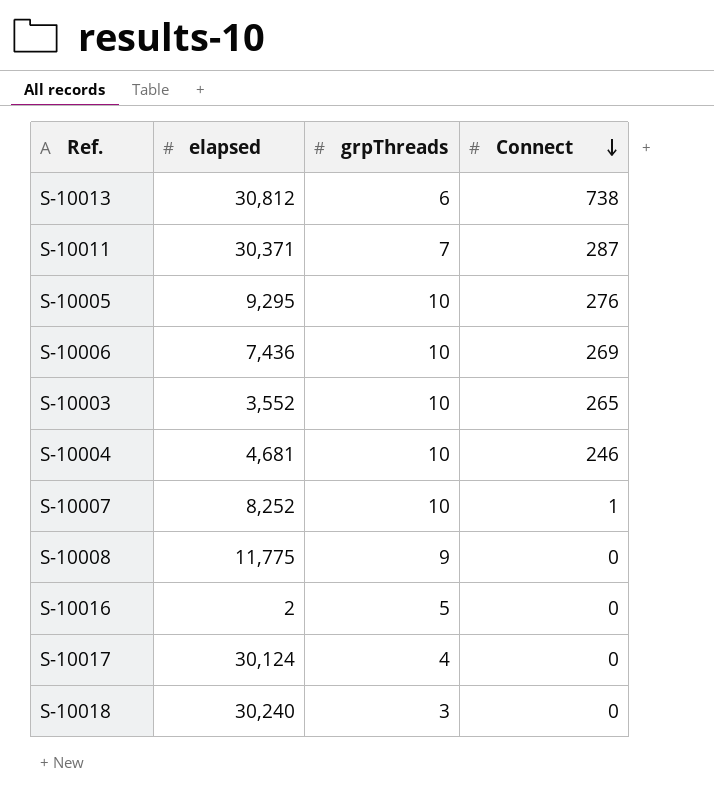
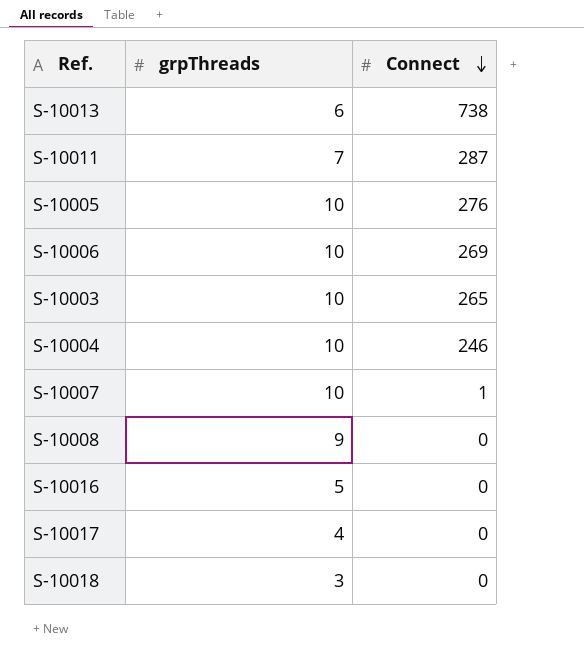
column elapsed | position: 2 -> none

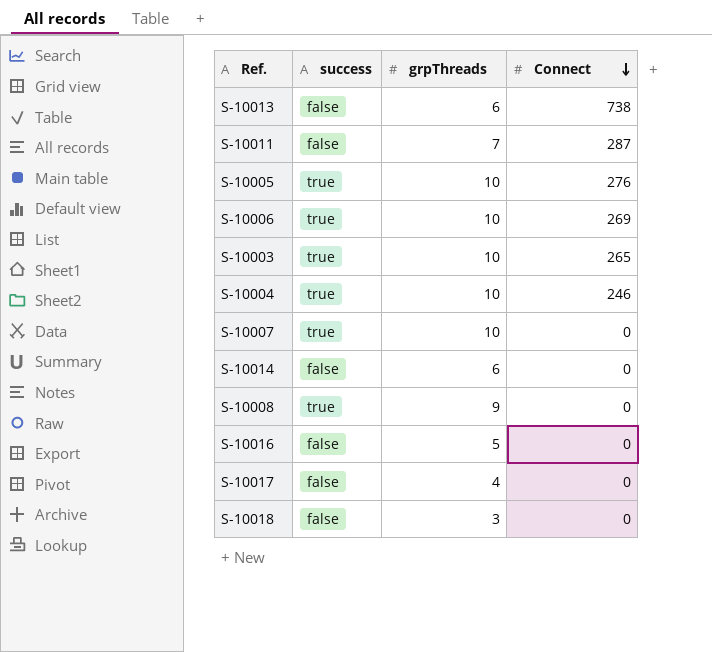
column success | position: none -> 2
S-10007 | Connect: 1 -> 0
row S-10014: none -> false | 6 | 0

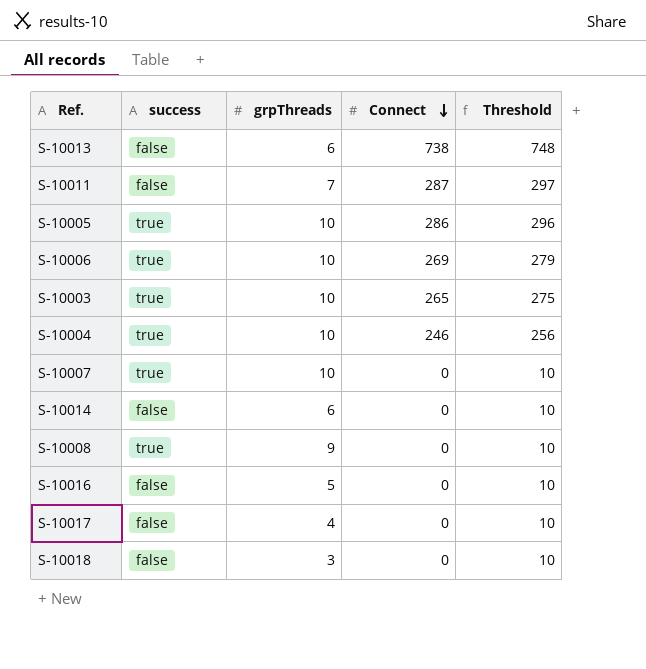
column Threshold | formula: none -> [Connect] + 10
S-10005 | Connect: 276 -> 286

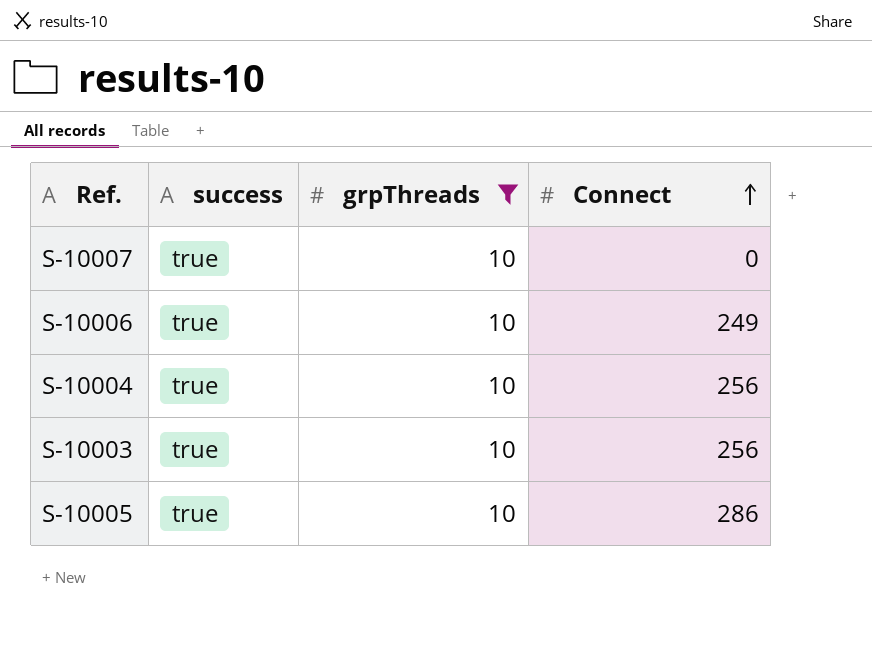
filter: none -> grpThreads = 10
row order: Connect descending -> Connect ascending
column Threshold | formula: [Connect] + 10 -> none
S-10006 | Connect: 269 -> 249
S-10004 | Connect: 246 -> 256
S-10003 | Connect: 265 -> 256

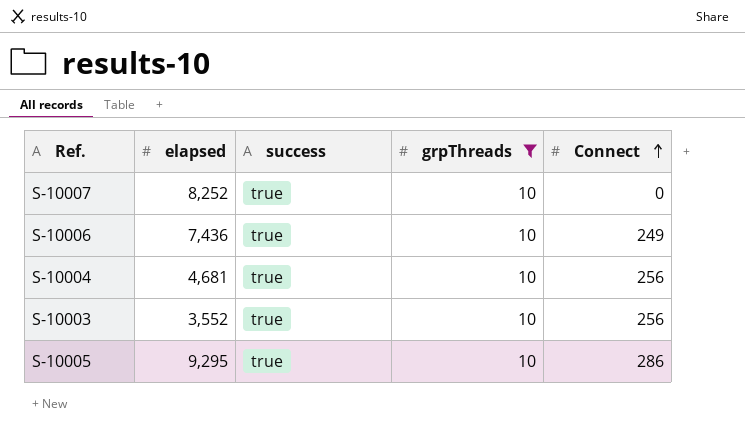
column elapsed | position: none -> 2

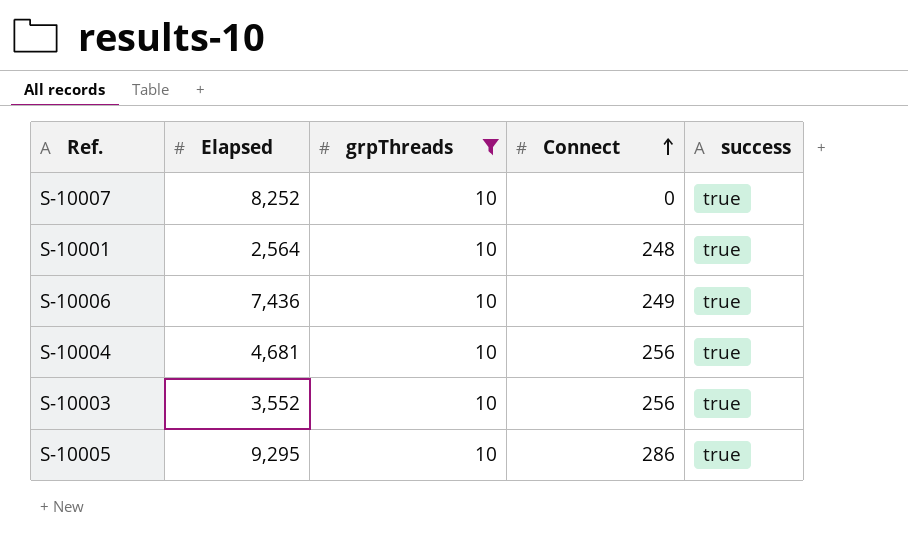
column name: elapsed -> Elapsed
column success | position: 3 -> 5
row S-10001: none -> 2,564 | 10 | 248 | true

